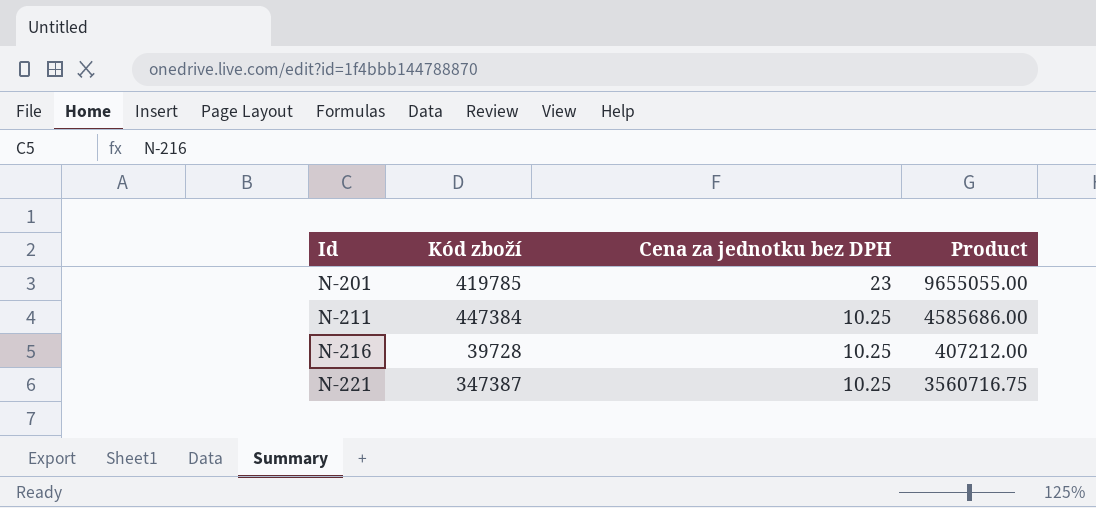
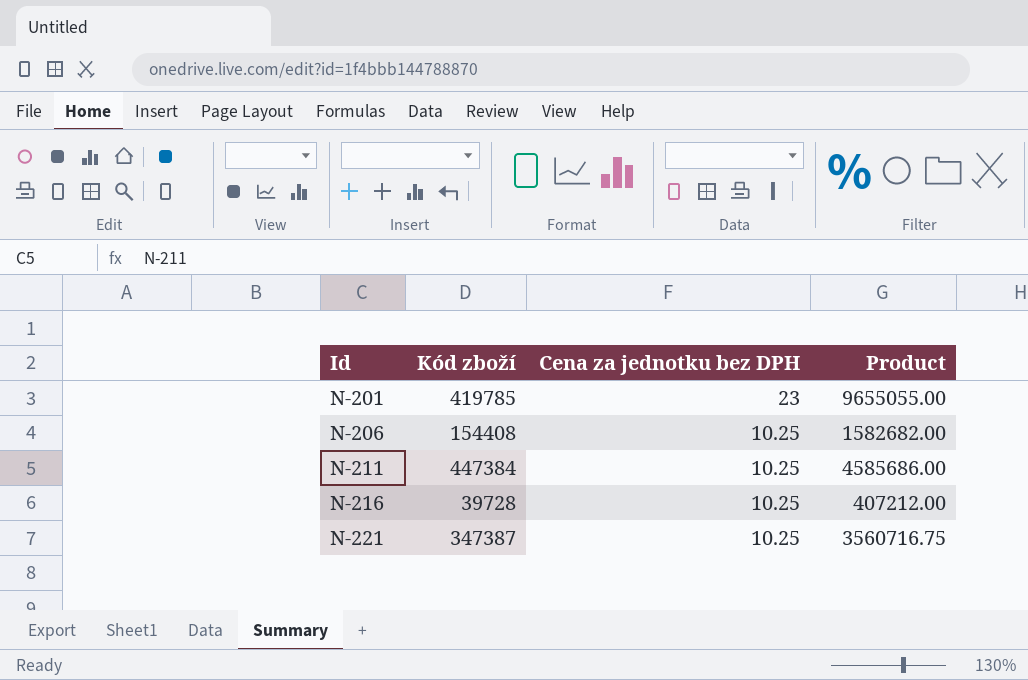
row N-206: none -> 154408 | 10.25 | 1582682.00

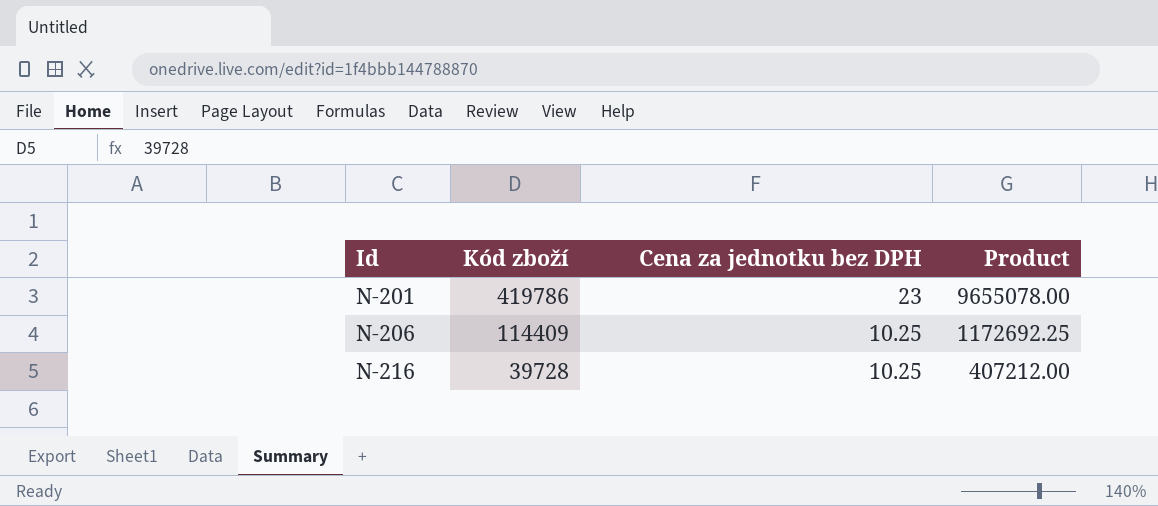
row N-211: 447384 | 10.25 | 4585686.00 -> none
row N-221: 347387 | 10.25 | 3560716.75 -> none
N-201 | Kód zboží: 419785 -> 419786
N-201 | Product: 9655055.00 -> 9655078.00
N-206 | Kód zboží: 154408 -> 114409
N-206 | Product: 1582682.00 -> 1172692.25

